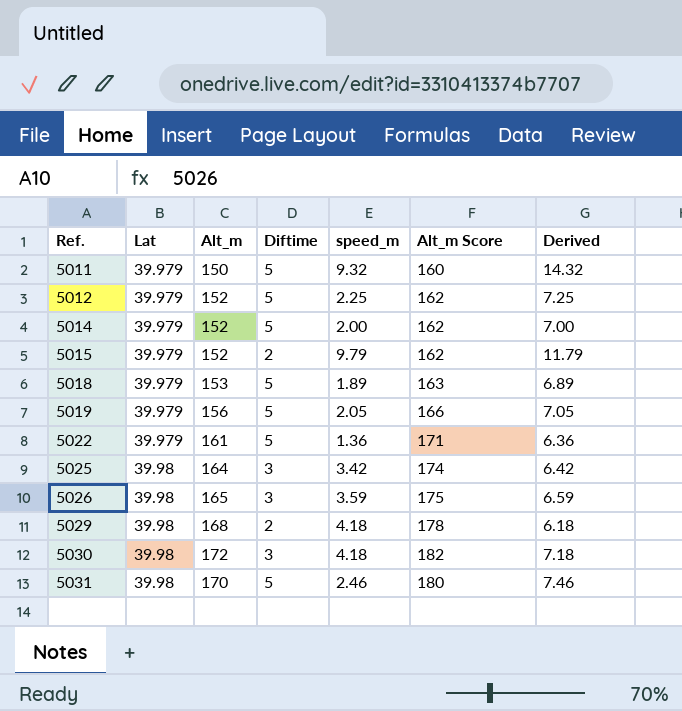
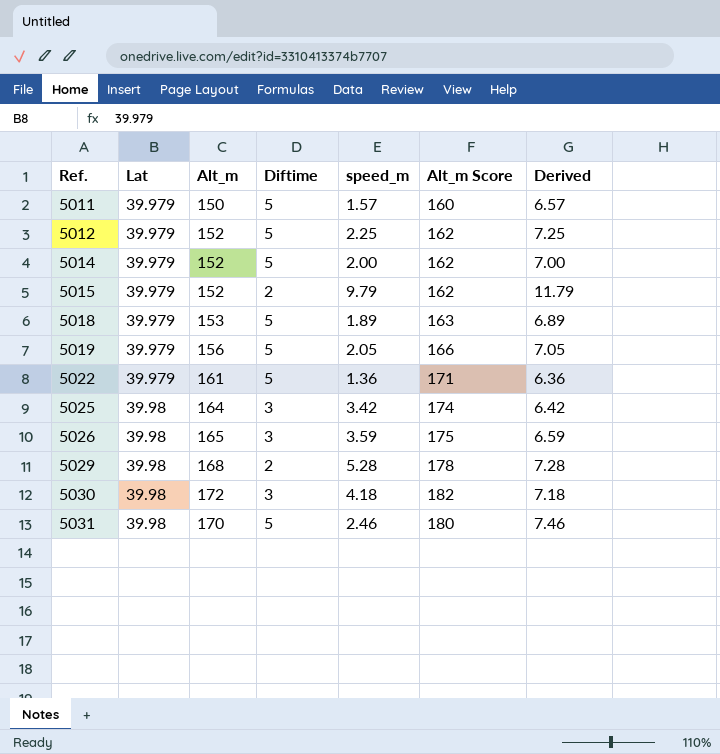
5011 | speed_m: 9.32 -> 1.57
5011 | Derived: 14.32 -> 6.57
5029 | speed_m: 4.18 -> 5.28
5029 | Derived: 6.18 -> 7.28

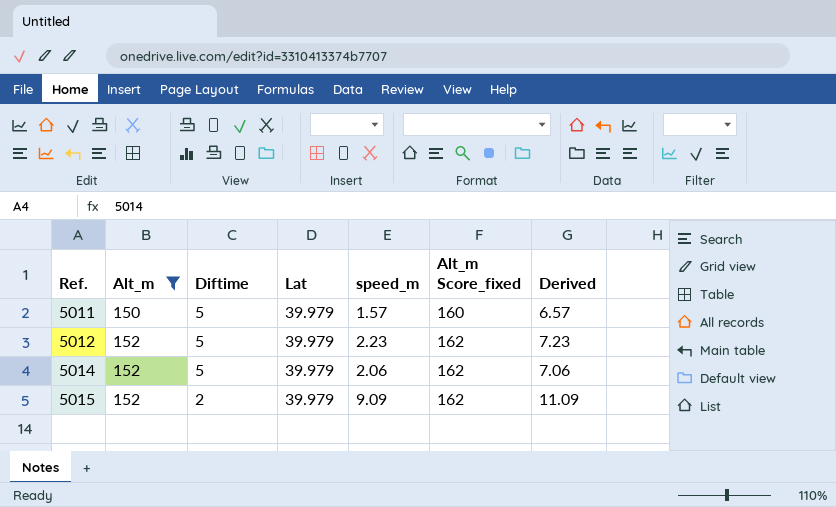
filter: none -> Alt_m <= 152
column Lat | position: 2 -> 4
column name: Alt_m Score -> Alt_m Score_fixed
5012 | speed_m: 2.25 -> 2.23
5012 | Derived: 7.25 -> 7.23
5014 | speed_m: 2.00 -> 2.06
5014 | Derived: 7.00 -> 7.06
5015 | speed_m: 9.79 -> 9.09
5015 | Derived: 11.79 -> 11.09

